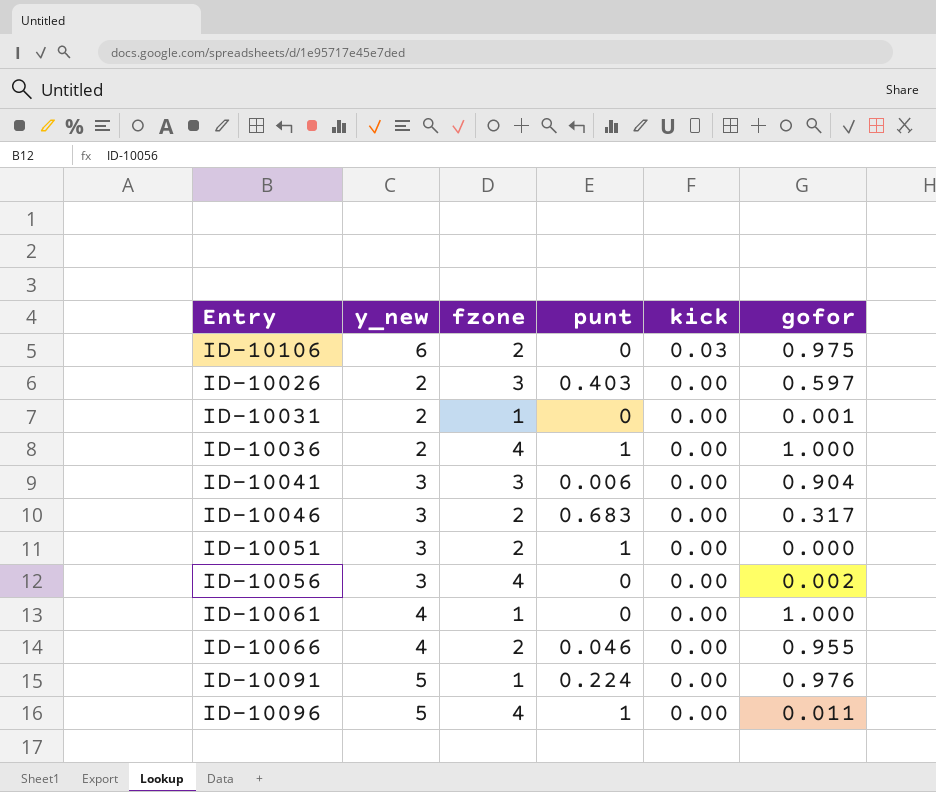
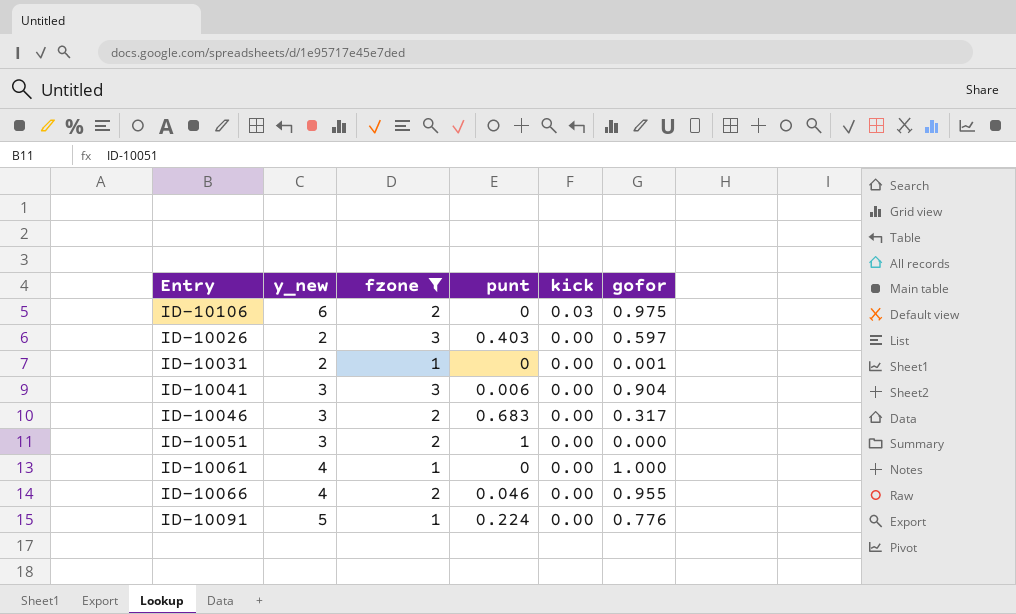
filter: none -> fzone != 4
ID-10091 | gofor: 0.976 -> 0.776

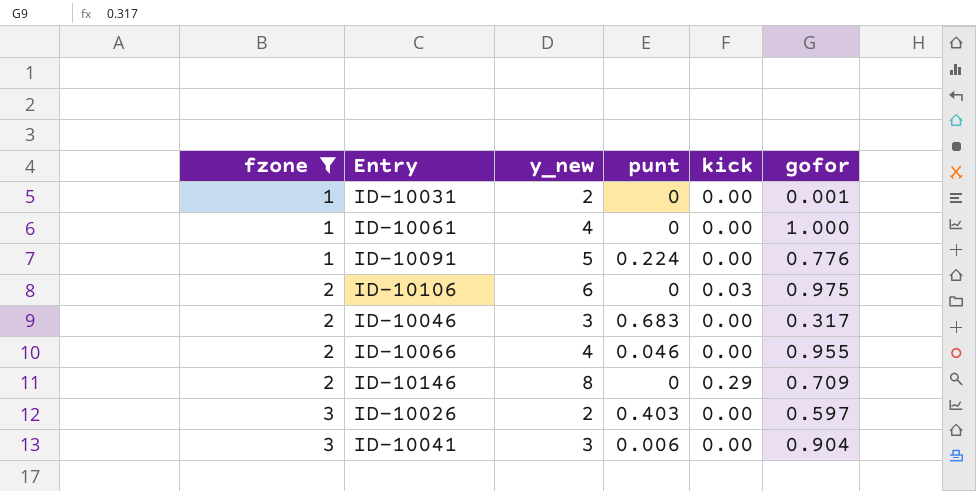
row order: kick descending -> fzone ascending
column fzone | position: 3 -> 1
row ID-10051: 3 | 2 | 1 | 0.00 | 0.000 -> none
row ID-10146: none -> 2 | 8 | 0 | 0.29 | 0.709

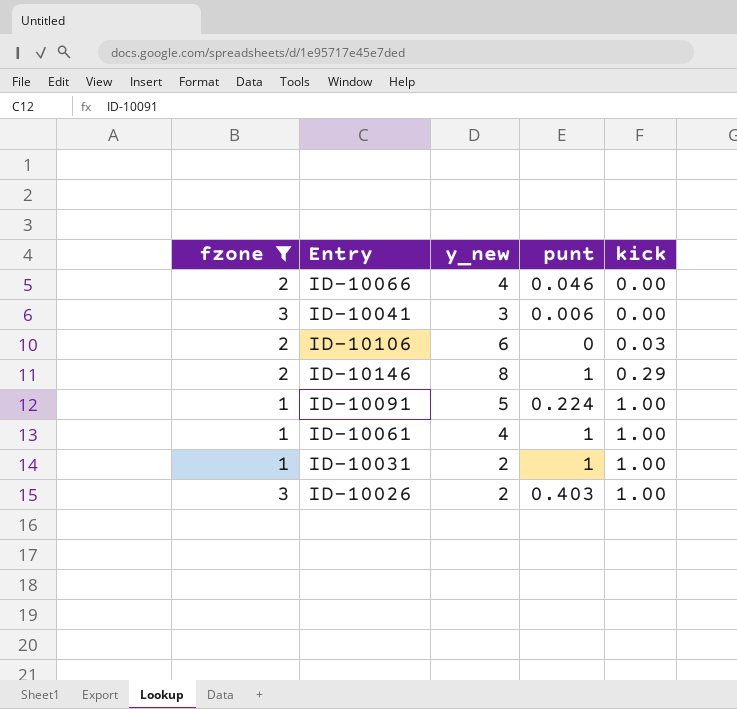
row order: fzone ascending -> kick ascending
column gofor | position: 6 -> none
row ID-10046: 2 | 3 | 0.683 | 0.00 | 0.317 -> none
ID-10146 | punt: 0 -> 1
ID-10091 | kick: 0.00 -> 1.00
ID-10061 | punt: 0 -> 1
ID-10061 | kick: 0.00 -> 1.00
ID-10031 | punt: 0 -> 1
ID-10031 | kick: 0.00 -> 1.00
ID-10026 | kick: 0.00 -> 1.00

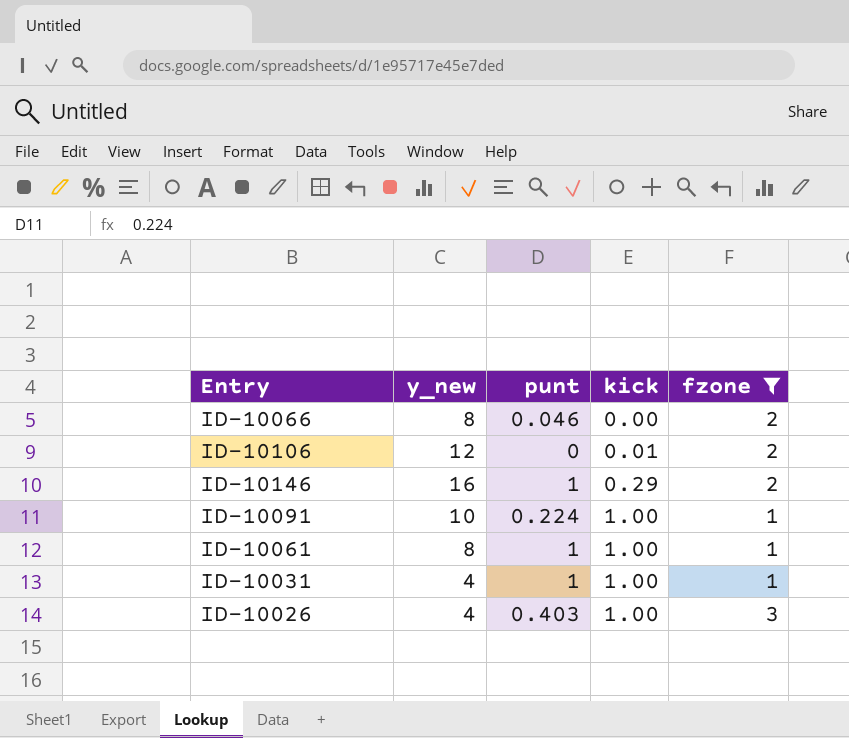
column fzone | position: 1 -> 5
row ID-10041: 3 | 3 | 0.006 | 0.00 -> none
ID-10066 | y_new: 4 -> 8
ID-10106 | y_new: 6 -> 12
ID-10106 | kick: 0.03 -> 0.01
ID-10146 | y_new: 8 -> 16
ID-10091 | y_new: 5 -> 10
ID-10061 | y_new: 4 -> 8
ID-10031 | y_new: 2 -> 4
ID-10026 | y_new: 2 -> 4

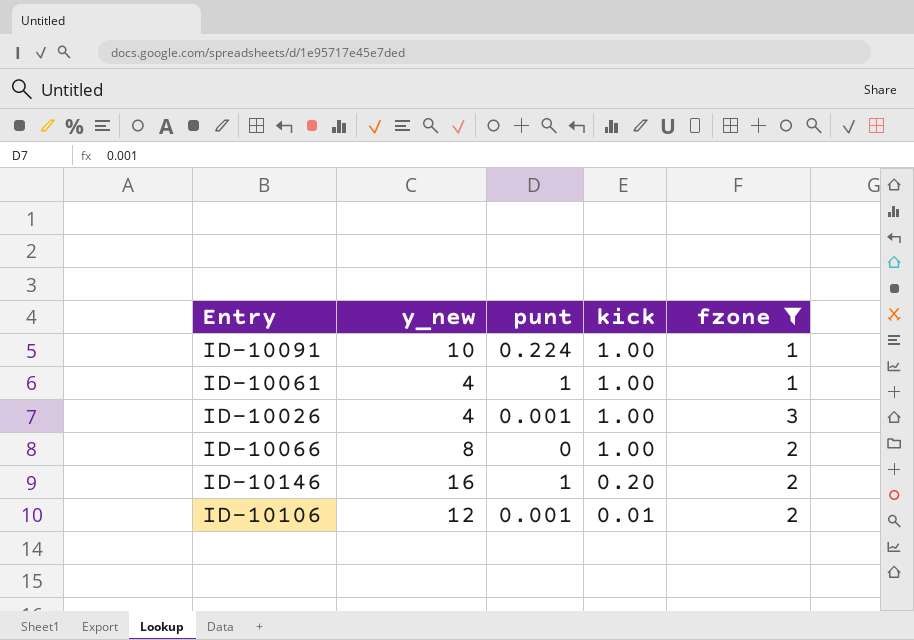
row order: kick ascending -> kick descending
row ID-10031: 4 | 1 | 1.00 | 1 -> none
ID-10061 | y_new: 8 -> 4
ID-10026 | punt: 0.403 -> 0.001
ID-10066 | punt: 0.046 -> 0
ID-10066 | kick: 0.00 -> 1.00
ID-10146 | kick: 0.29 -> 0.20
ID-10106 | punt: 0 -> 0.001

